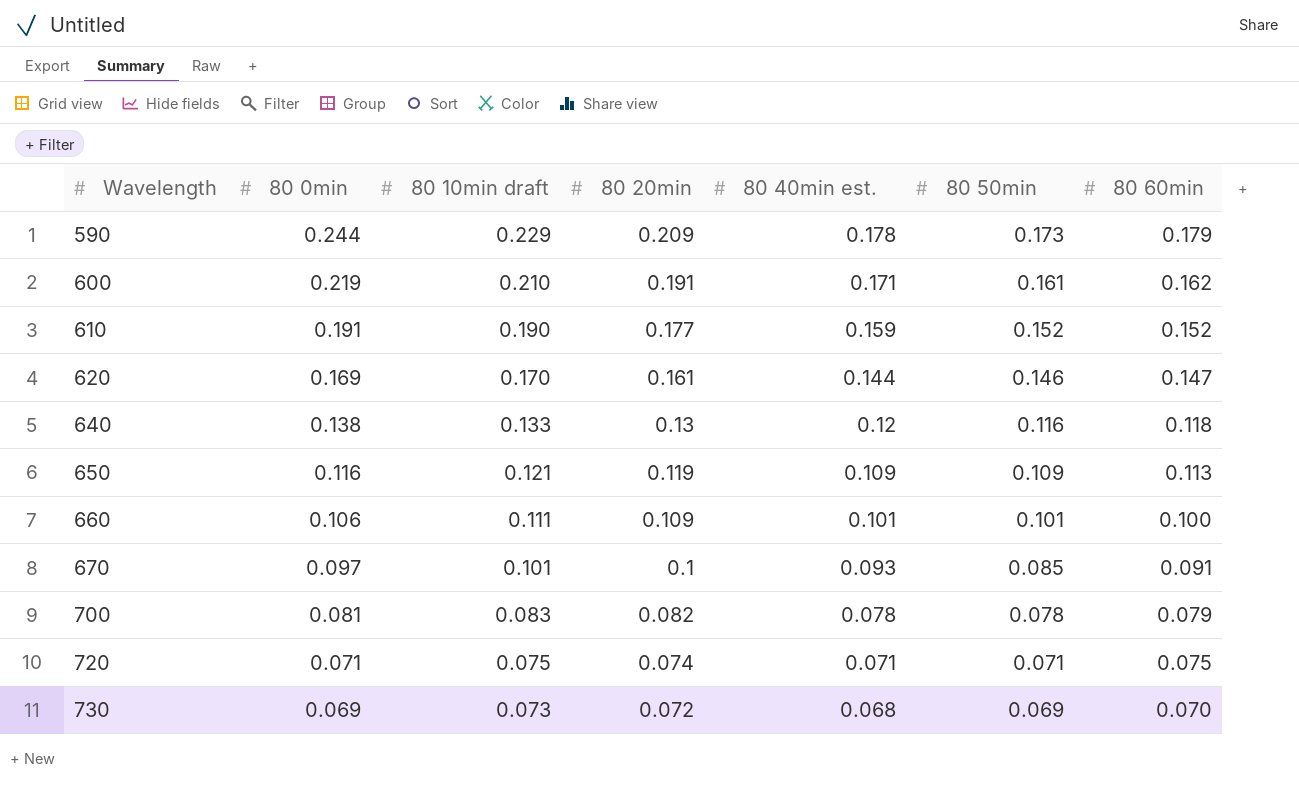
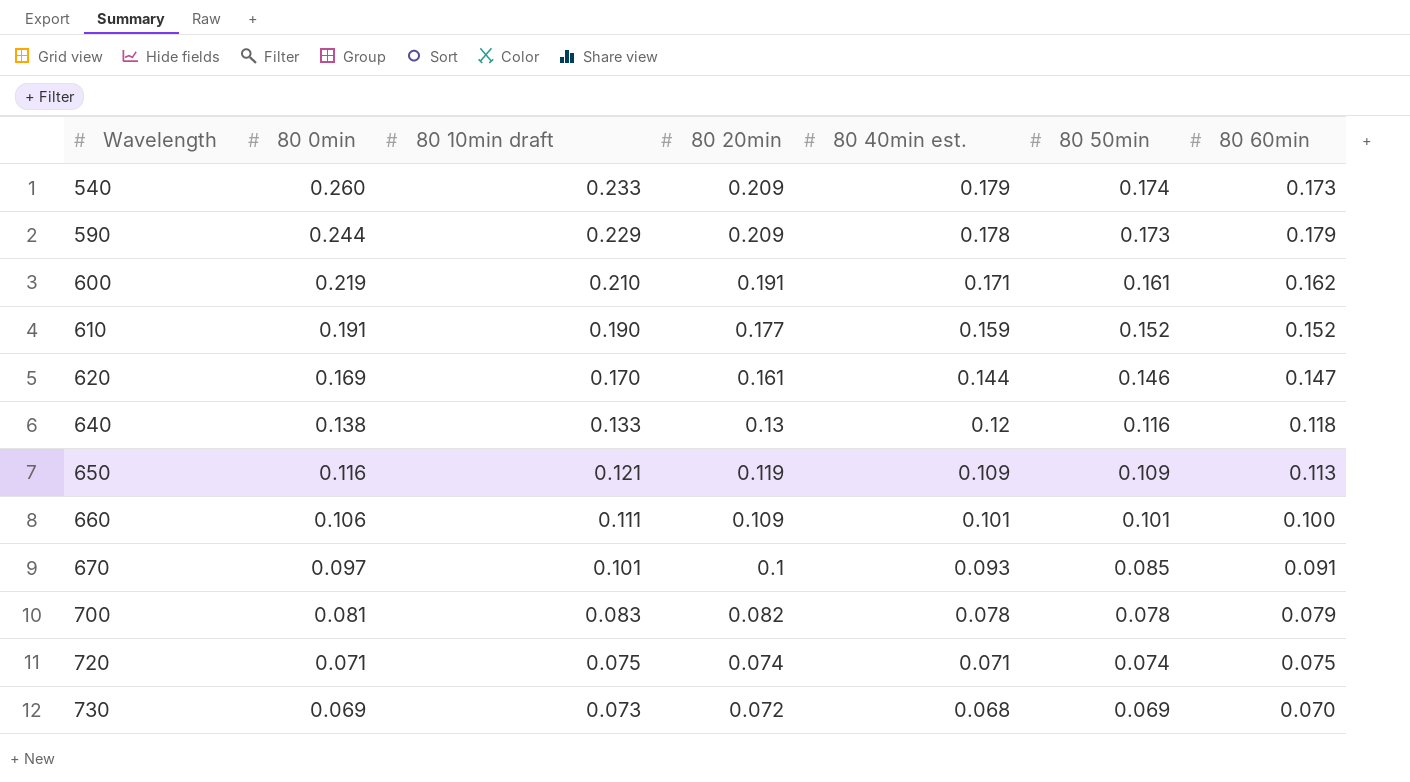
row 540: none -> 0.260 | 0.233 | 0.209 | 0.179 | 0.174 | 0.173
720 | 80 50min: 0.071 -> 0.074

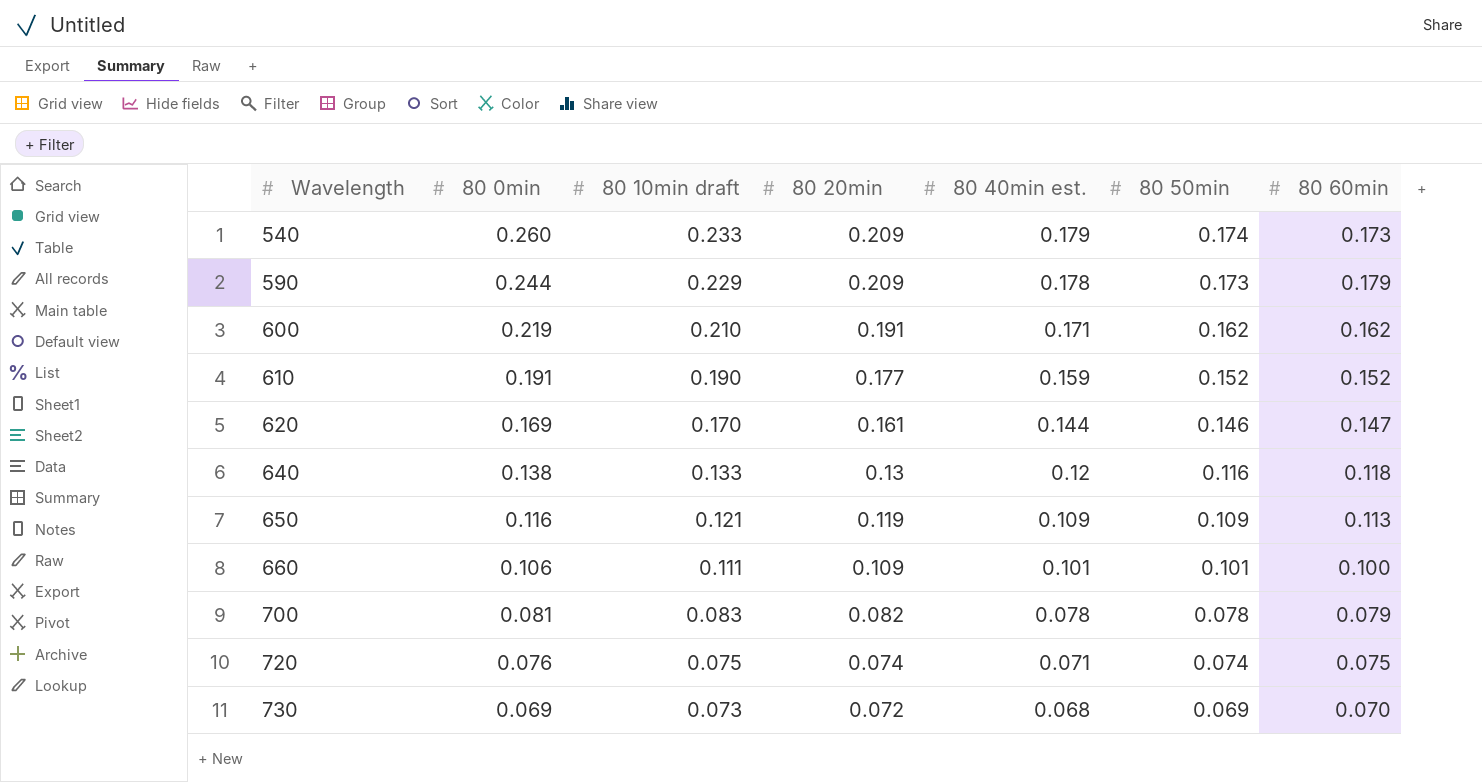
row 670: 0.097 | 0.101 | 0.1 | 0.093 | 0.085 | 0.091 -> none
600 | 80 50min: 0.161 -> 0.162
720 | 80 0min: 0.071 -> 0.076

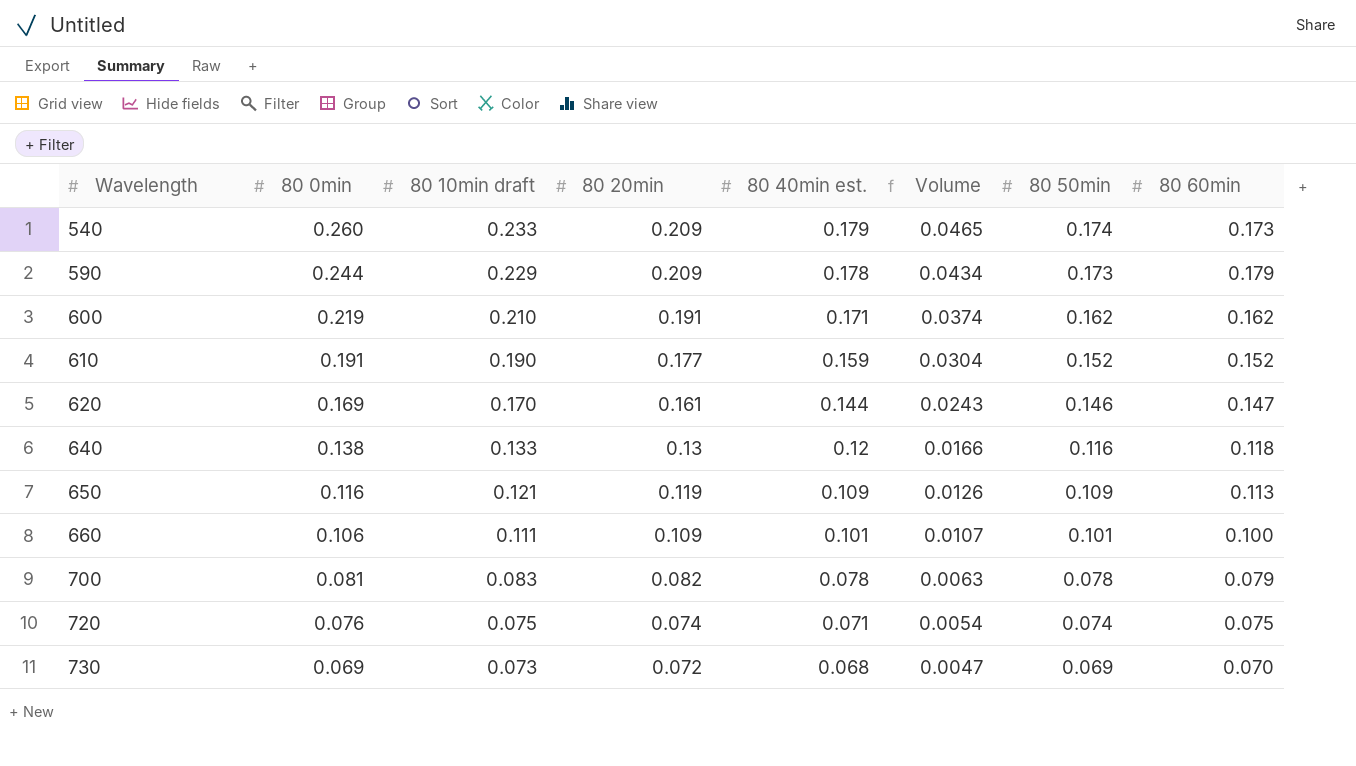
column Volume | formula: none -> [80 0min] * [80 40min est.]

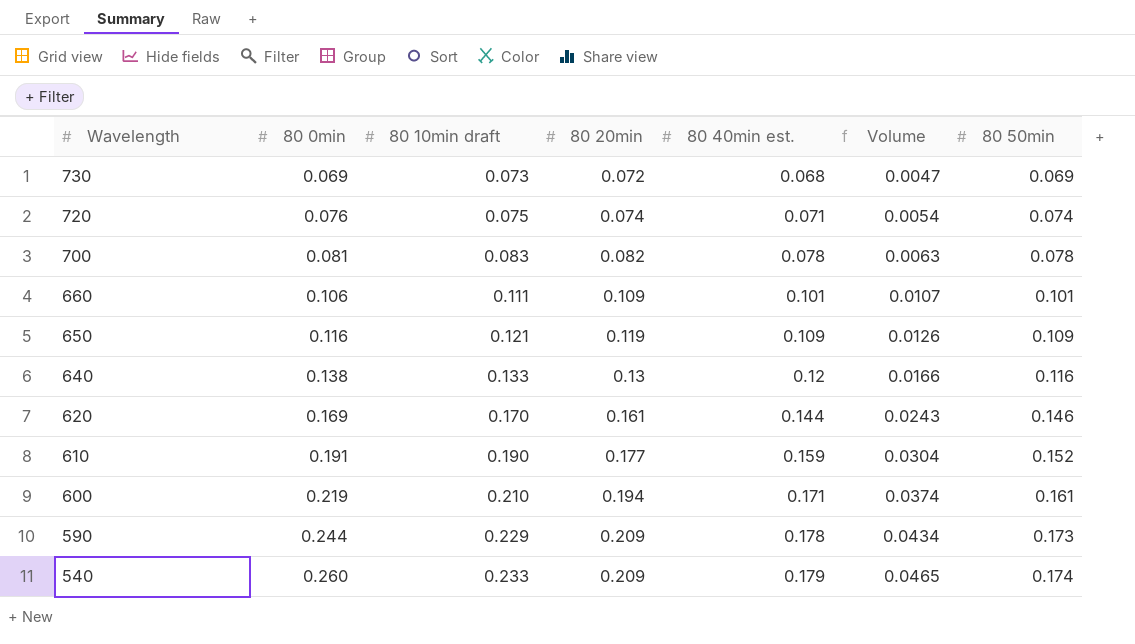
row order: Wavelength ascending -> Wavelength descending
column 80 60min | position: 8 -> none
600 | 80 20min: 0.191 -> 0.194
600 | 80 50min: 0.162 -> 0.161

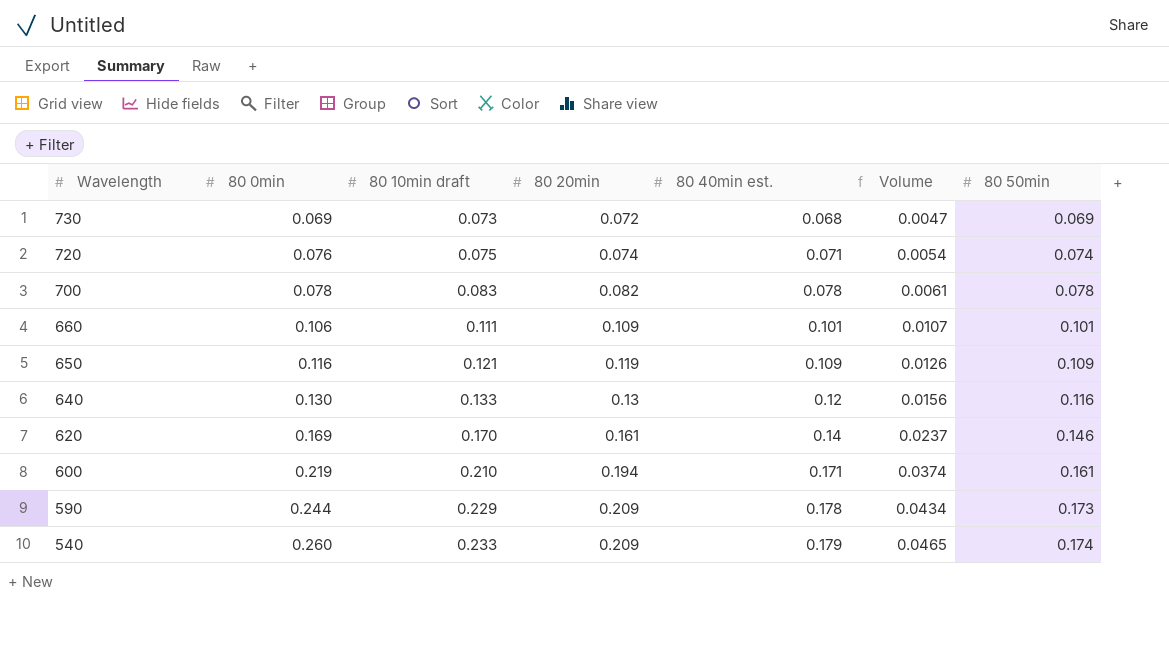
row 610: 0.191 | 0.190 | 0.177 | 0.159 | 0.0304 | 0.152 -> none
700 | 80 0min: 0.081 -> 0.078
700 | Volume: 0.0063 -> 0.0061
640 | 80 0min: 0.138 -> 0.130
640 | Volume: 0.0166 -> 0.0156
620 | 80 40min est.: 0.144 -> 0.14
620 | Volume: 0.0243 -> 0.0237

